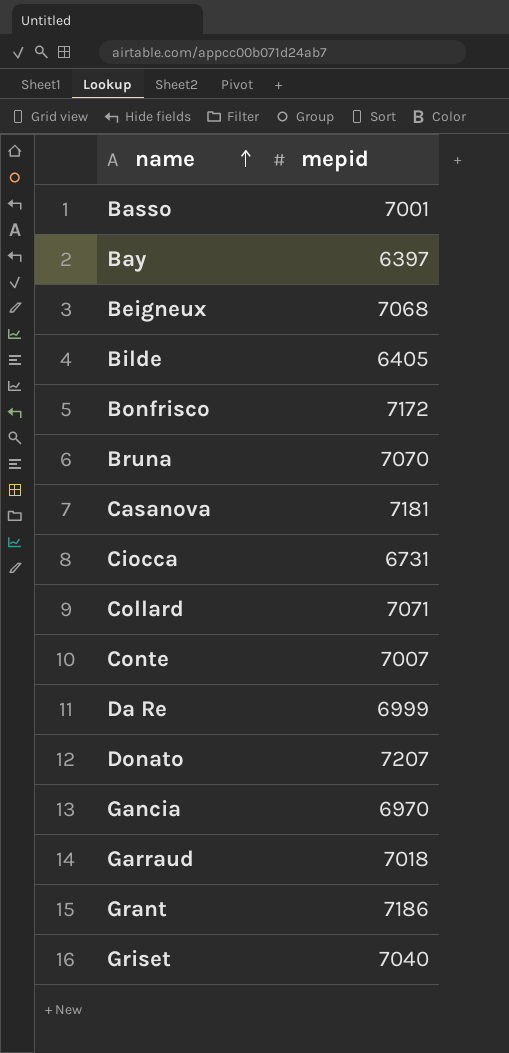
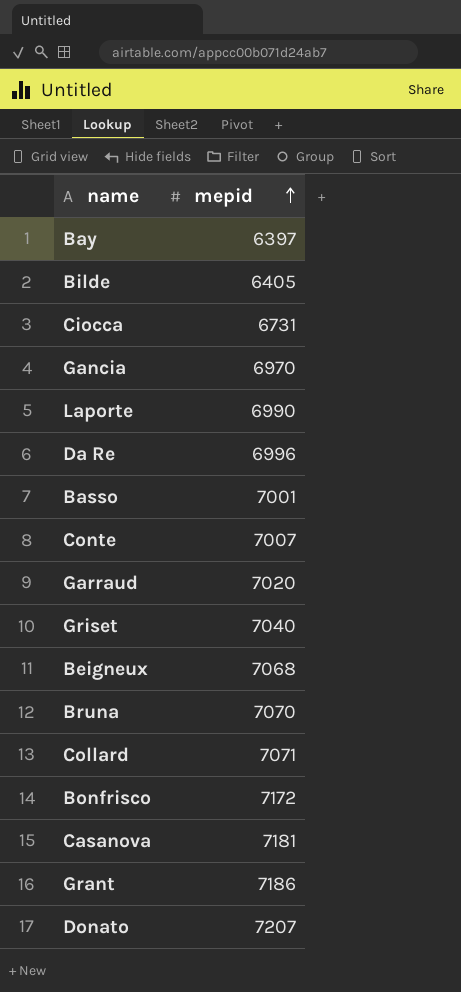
row order: name ascending -> mepid ascending
row Laporte: none -> 6990
Da Re | mepid: 6999 -> 6996
Garraud | mepid: 7018 -> 7020

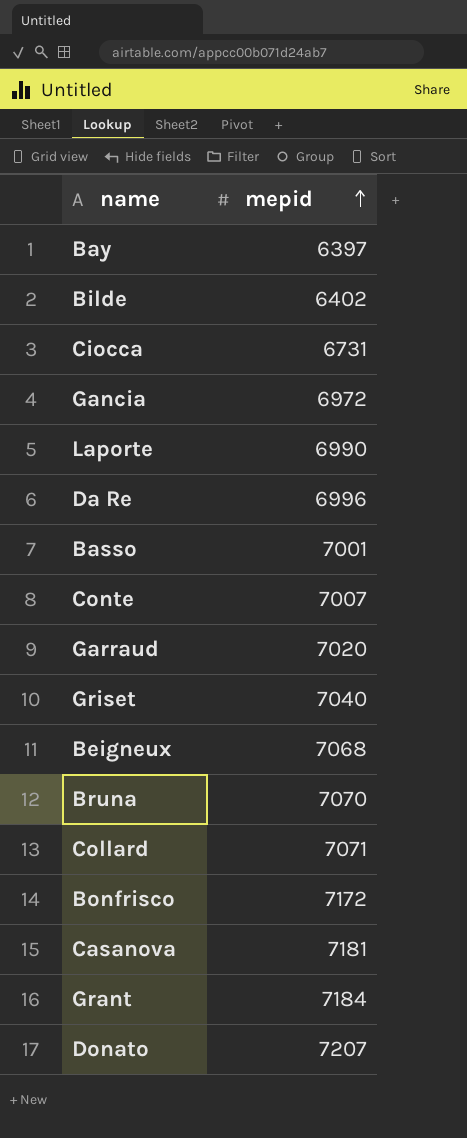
Bilde | mepid: 6405 -> 6402
Gancia | mepid: 6970 -> 6972
Grant | mepid: 7186 -> 7184

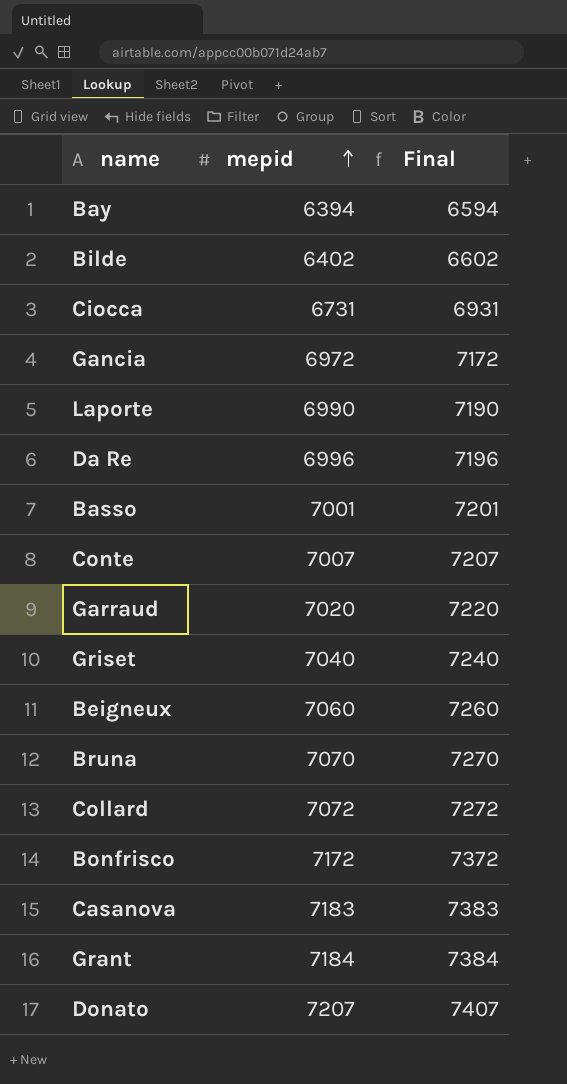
column Final | formula: none -> [mepid] + 200
Bay | mepid: 6397 -> 6394
Beigneux | mepid: 7068 -> 7060
Collard | mepid: 7071 -> 7072
Casanova | mepid: 7181 -> 7183

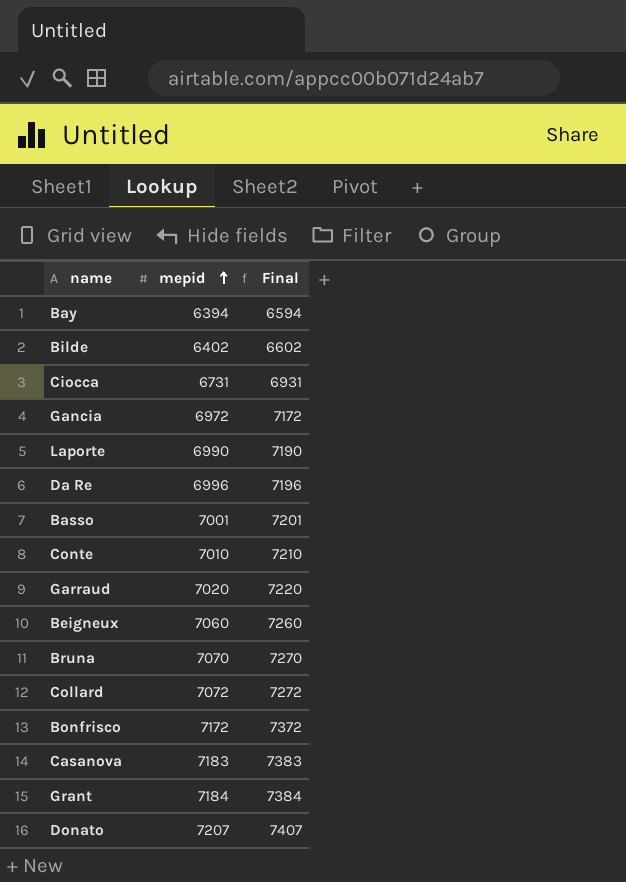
row Griset: 7040 | 7240 -> none
Conte | mepid: 7007 -> 7010
Conte | Final: 7207 -> 7210

